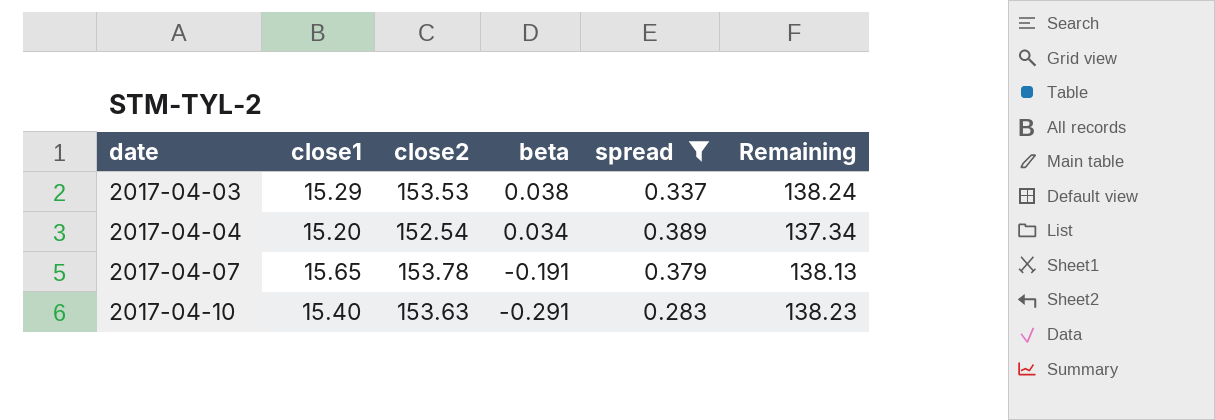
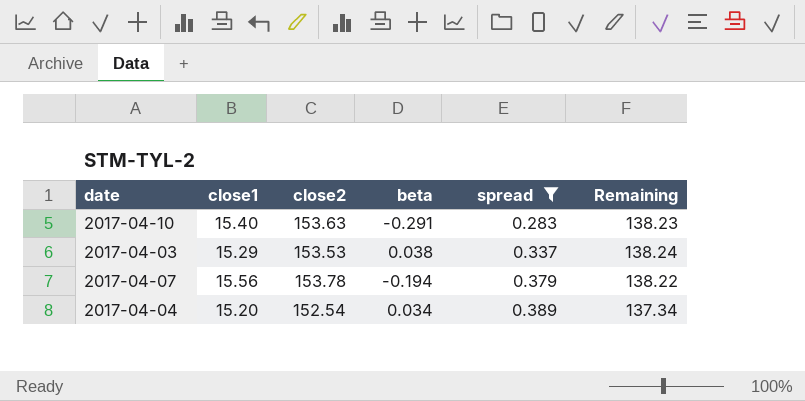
row order: date ascending -> spread ascending
2017-04-07 | close1: 15.65 -> 15.56
2017-04-07 | beta: -0.191 -> -0.194
2017-04-07 | Remaining: 138.13 -> 138.22

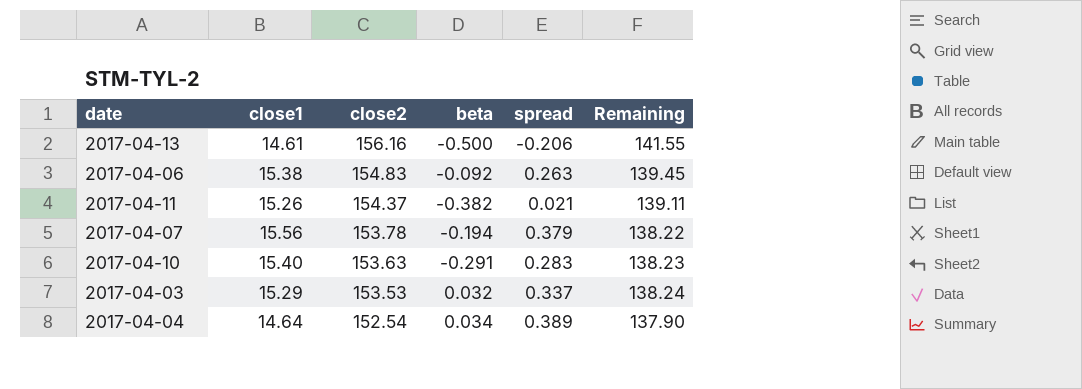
filter: spread >= 0.283 -> none
row order: spread ascending -> close2 descending
2017-04-03 | beta: 0.038 -> 0.032
2017-04-04 | close1: 15.20 -> 14.64
2017-04-04 | Remaining: 137.34 -> 137.90

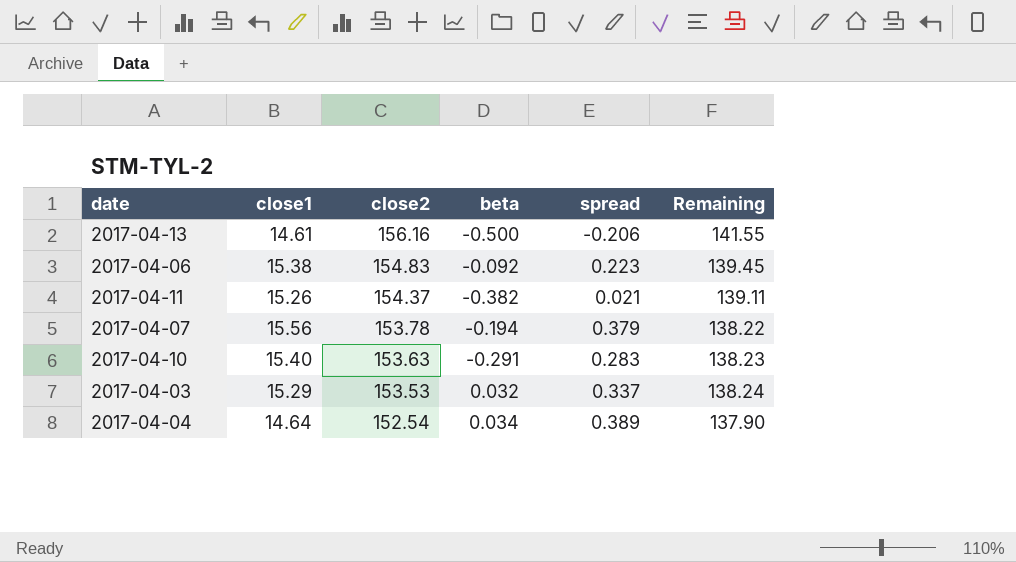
2017-04-06 | spread: 0.263 -> 0.223

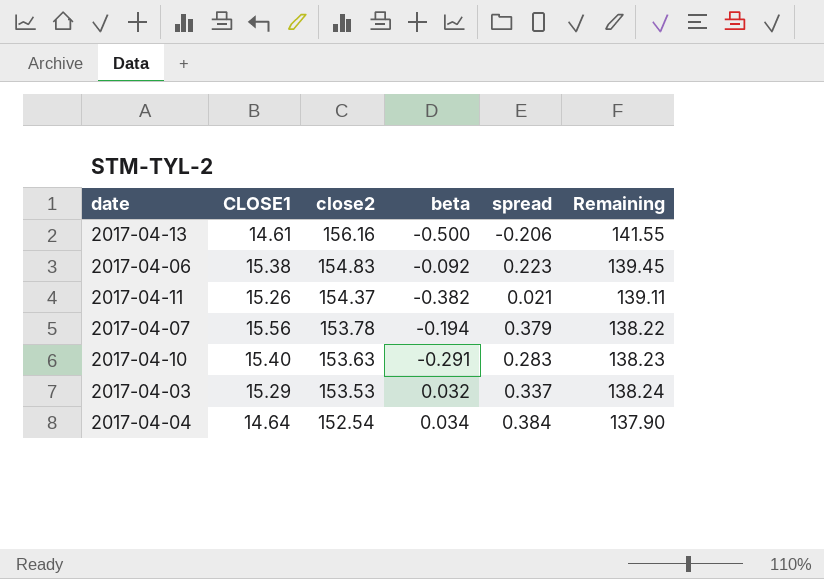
column name: close1 -> CLOSE1
2017-04-04 | spread: 0.389 -> 0.384

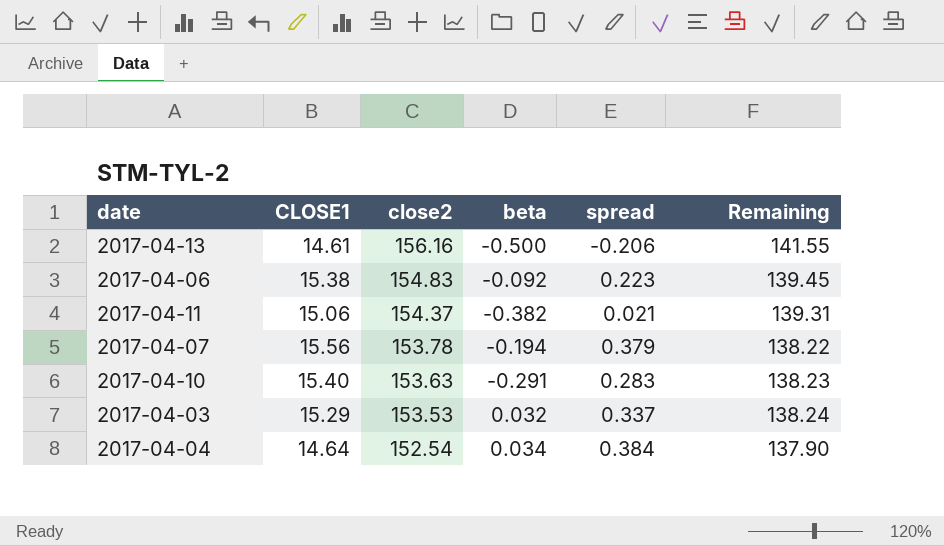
2017-04-11 | CLOSE1: 15.26 -> 15.06
2017-04-11 | Remaining: 139.11 -> 139.31

